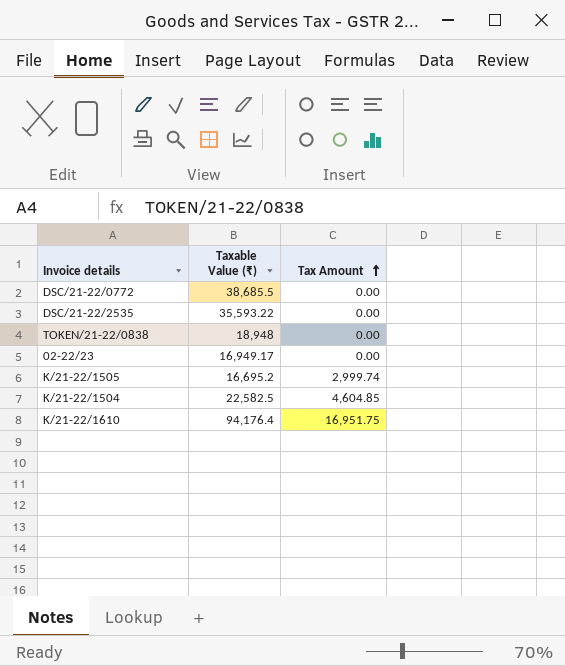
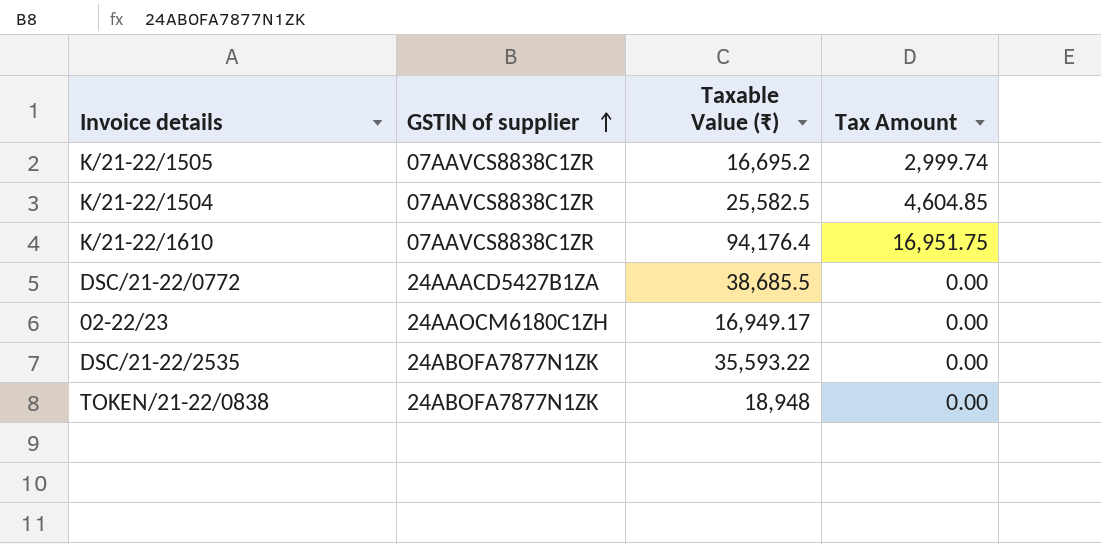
row order: Tax Amount ascending -> GSTIN of supplier ascending
column GSTIN of supplier | position: none -> 2
K/21-22/1504 | Taxable Value (₹): 22,582.5 -> 25,582.5

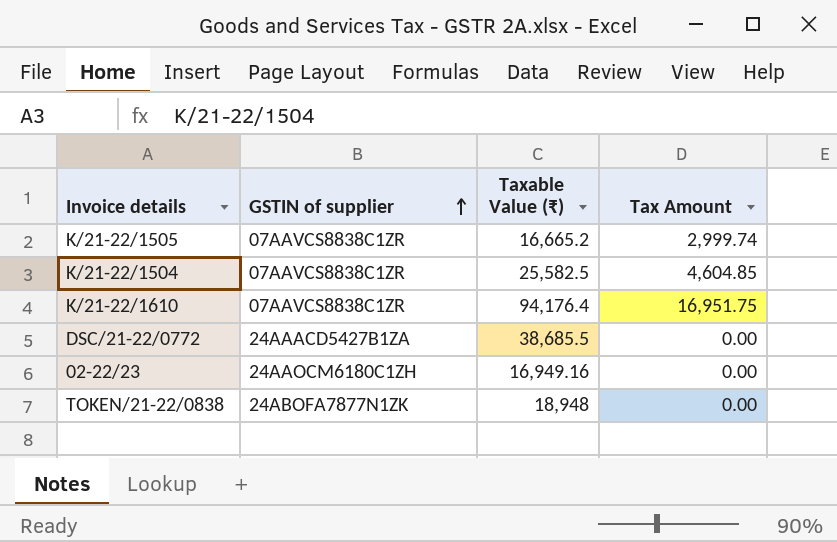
row DSC/21-22/2535: 24ABOFA7877N1ZK | 35,593.22 | 0.00 -> none
K/21-22/1505 | Taxable Value (₹): 16,695.2 -> 16,665.2
02-22/23 | Taxable Value (₹): 16,949.17 -> 16,949.16

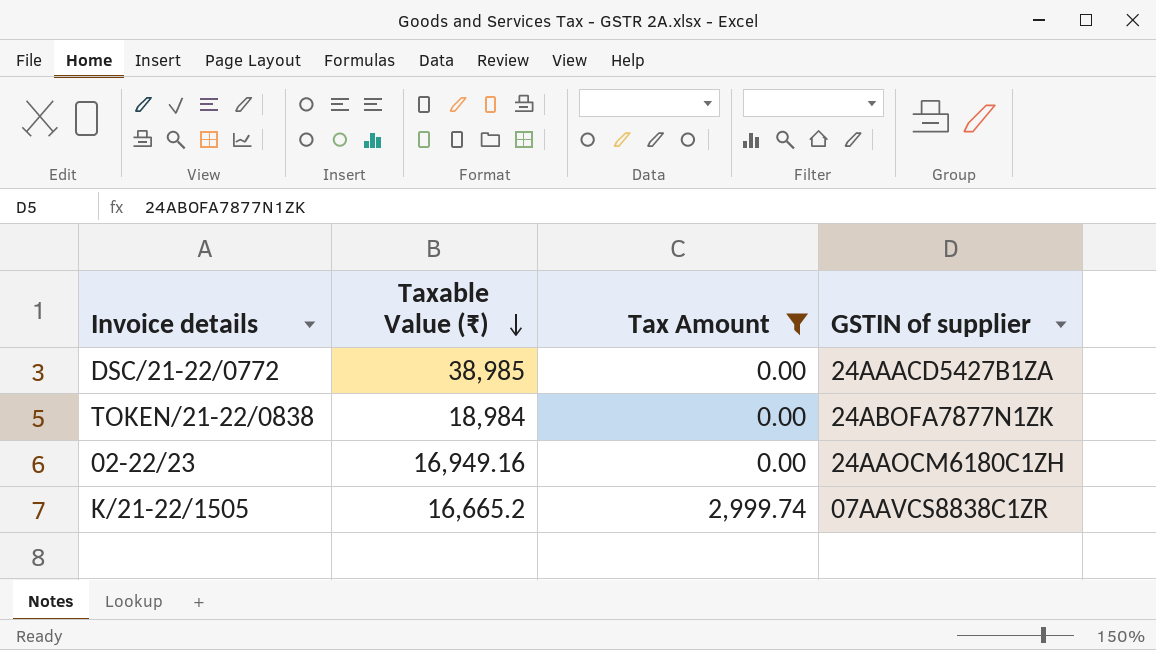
filter: none -> Tax Amount <= 2,999.74
row order: GSTIN of supplier ascending -> Taxable Value (₹) descending
column GSTIN of supplier | position: 2 -> 4
DSC/21-22/0772 | Taxable Value (₹): 38,685.5 -> 38,985
TOKEN/21-22/0838 | Taxable Value (₹): 18,948 -> 18,984

